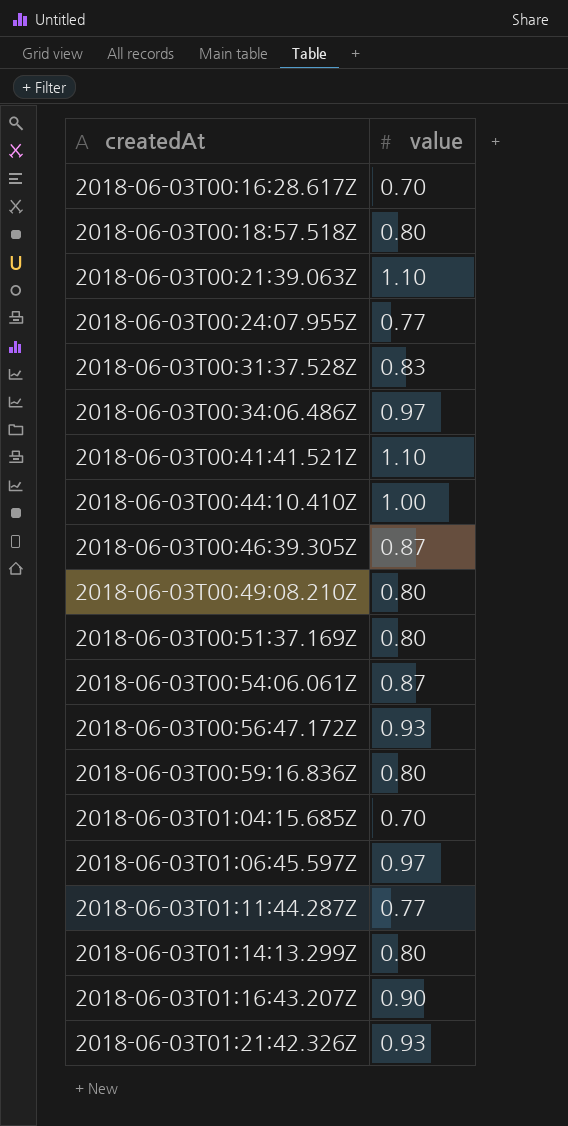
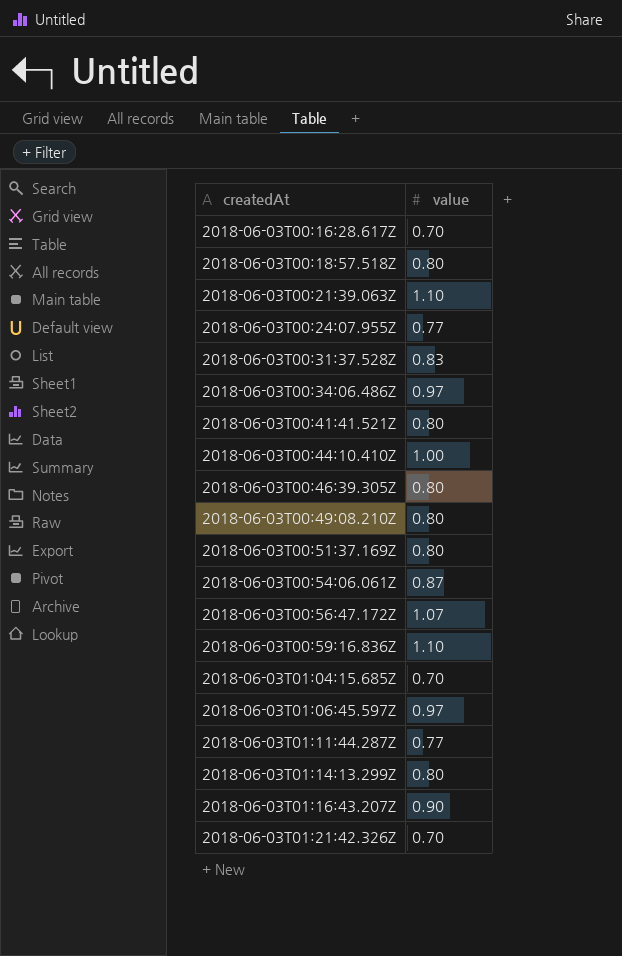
2018-06-03T00:41:41.521Z | value: 1.10 -> 0.80
2018-06-03T00:46:39.305Z | value: 0.87 -> 0.80
2018-06-03T00:56:47.172Z | value: 0.93 -> 1.07
2018-06-03T00:59:16.836Z | value: 0.80 -> 1.10
2018-06-03T01:21:42.326Z | value: 0.93 -> 0.70

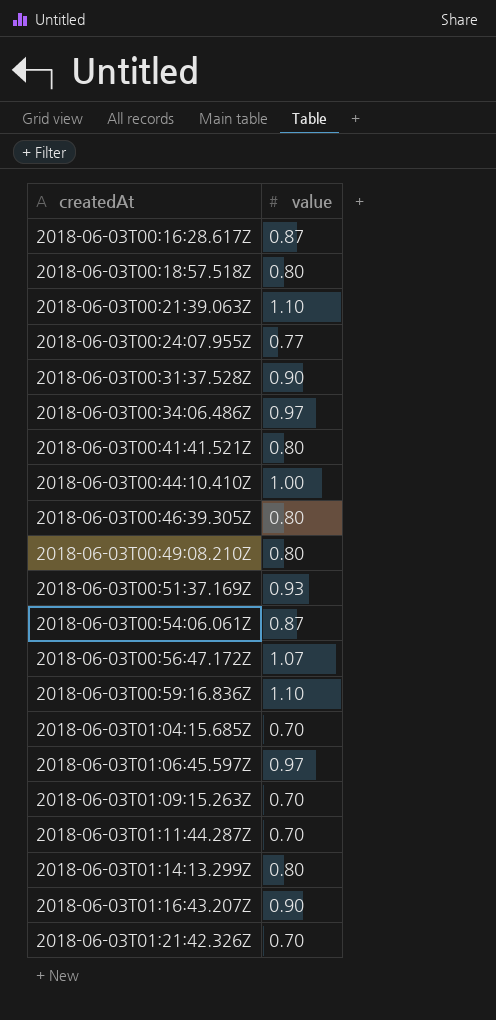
2018-06-03T00:16:28.617Z | value: 0.70 -> 0.87
2018-06-03T00:31:37.528Z | value: 0.83 -> 0.90
2018-06-03T00:51:37.169Z | value: 0.80 -> 0.93
row 2018-06-03T01:09:15.263Z: none -> 0.70
2018-06-03T01:11:44.287Z | value: 0.77 -> 0.70

